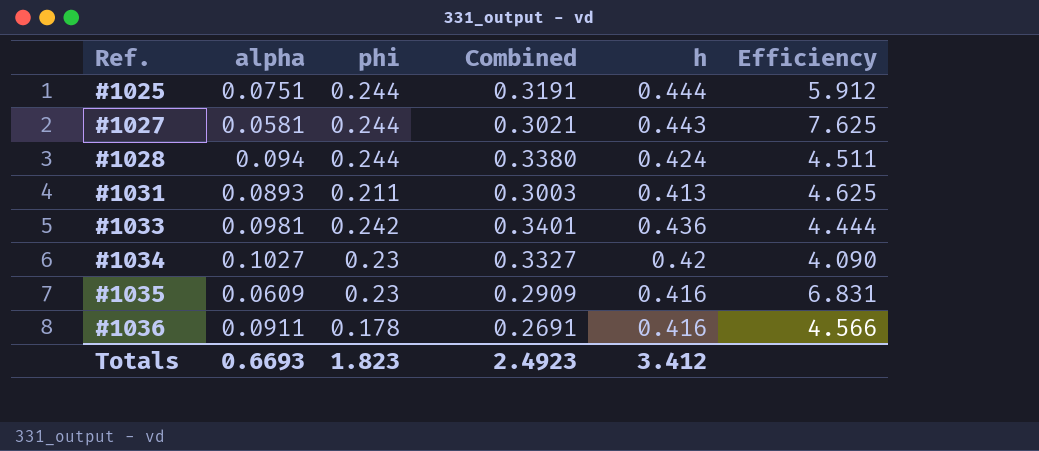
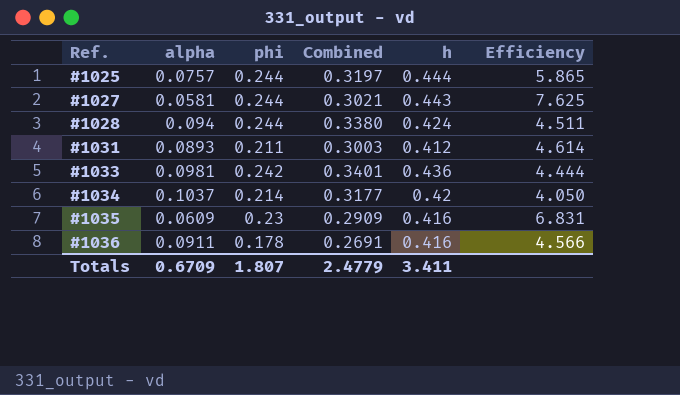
#1025 | alpha: 0.0751 -> 0.0757
#1025 | Combined: 0.3191 -> 0.3197
#1025 | Efficiency: 5.912 -> 5.865
#1031 | h: 0.413 -> 0.412
#1031 | Efficiency: 4.625 -> 4.614
#1034 | alpha: 0.1027 -> 0.1037
#1034 | phi: 0.23 -> 0.214
#1034 | Combined: 0.3327 -> 0.3177
#1034 | Efficiency: 4.090 -> 4.050
Totals | alpha: 0.6693 -> 0.6709
Totals | phi: 1.823 -> 1.807
Totals | Combined: 2.4923 -> 2.4779
Totals | h: 3.412 -> 3.411

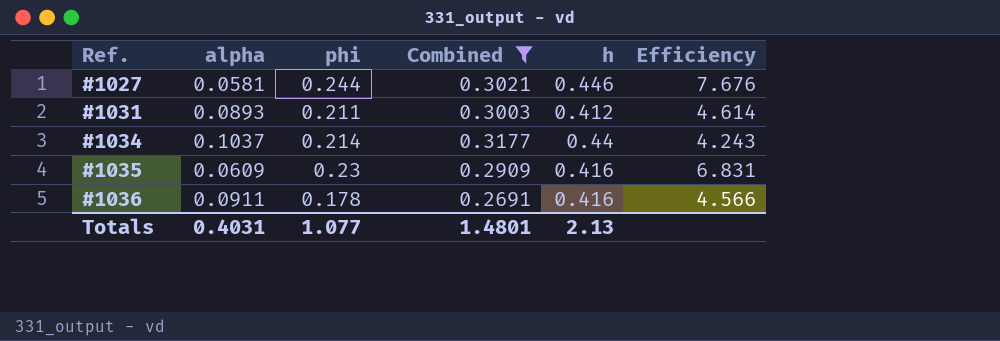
filter: none -> Combined <= 0.3177
#1027 | h: 0.443 -> 0.446
#1027 | Efficiency: 7.625 -> 7.676
#1034 | h: 0.42 -> 0.44
#1034 | Efficiency: 4.050 -> 4.243
Totals | alpha: 0.6709 -> 0.4031
Totals | phi: 1.807 -> 1.077
Totals | Combined: 2.4779 -> 1.4801
Totals | h: 3.411 -> 2.13

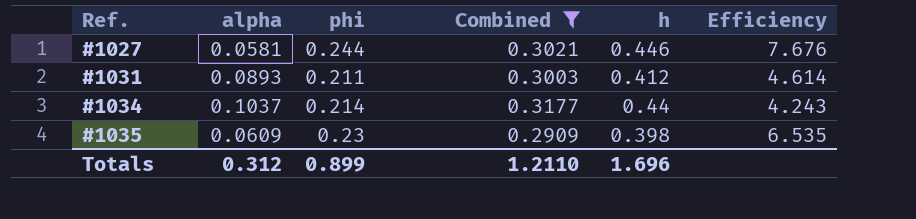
row #1036: 0.0911 | 0.178 | 0.2691 | 0.416 | 4.566 -> none
#1035 | h: 0.416 -> 0.398
#1035 | Efficiency: 6.831 -> 6.535
Totals | alpha: 0.4031 -> 0.312
Totals | phi: 1.077 -> 0.899
Totals | Combined: 1.4801 -> 1.2110
Totals | h: 2.13 -> 1.696

